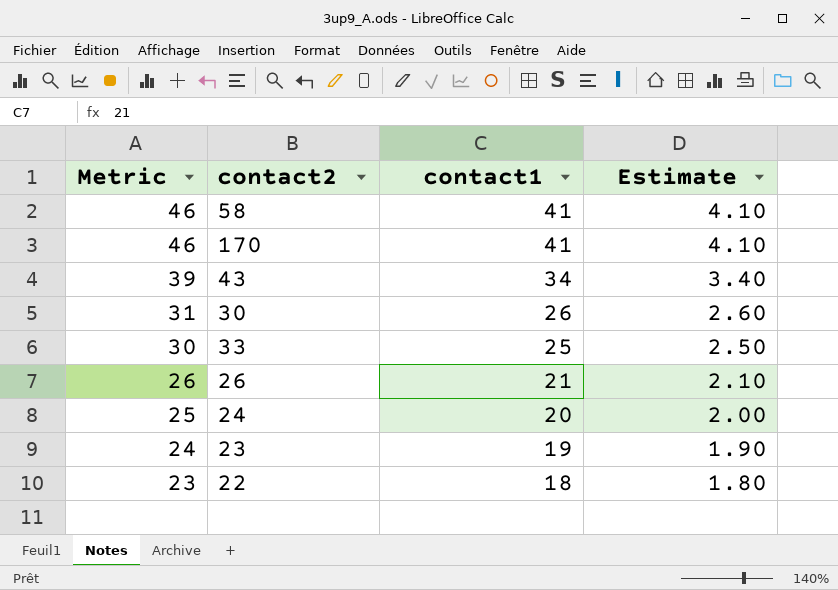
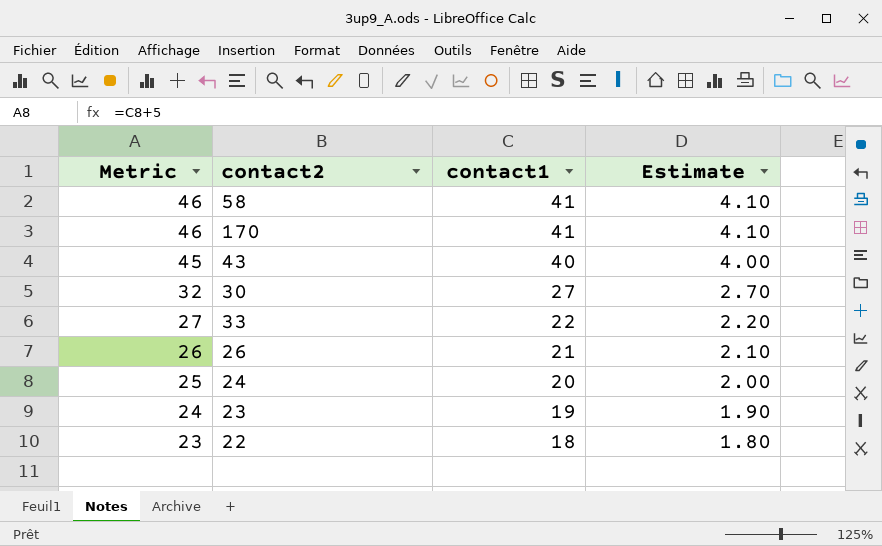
43 | Metric: 39 -> 45
43 | contact1: 34 -> 40
43 | Estimate: 3.40 -> 4.00
30 | Metric: 31 -> 32
30 | contact1: 26 -> 27
30 | Estimate: 2.60 -> 2.70
33 | Metric: 30 -> 27
33 | contact1: 25 -> 22
33 | Estimate: 2.50 -> 2.20

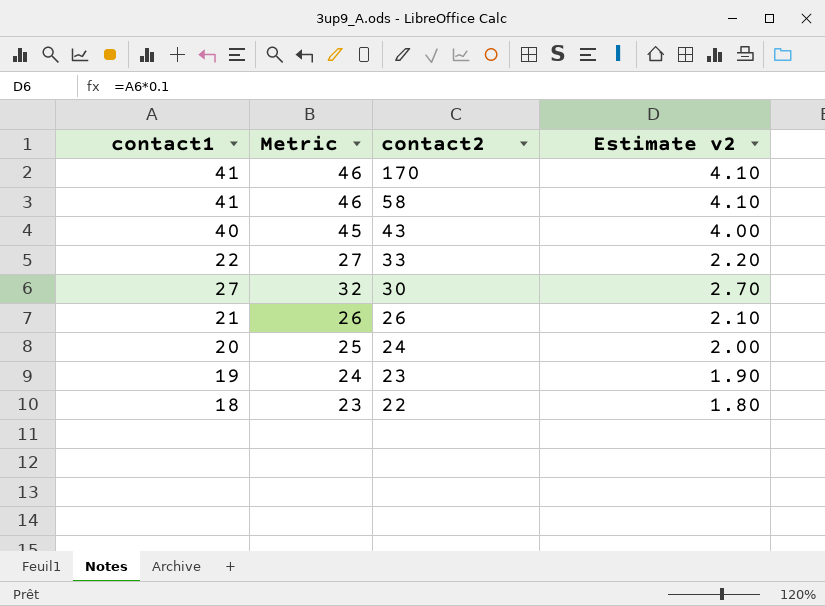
row order: Metric descending -> contact2 descending
column contact1 | position: 3 -> 1
column name: Estimate -> Estimate v2

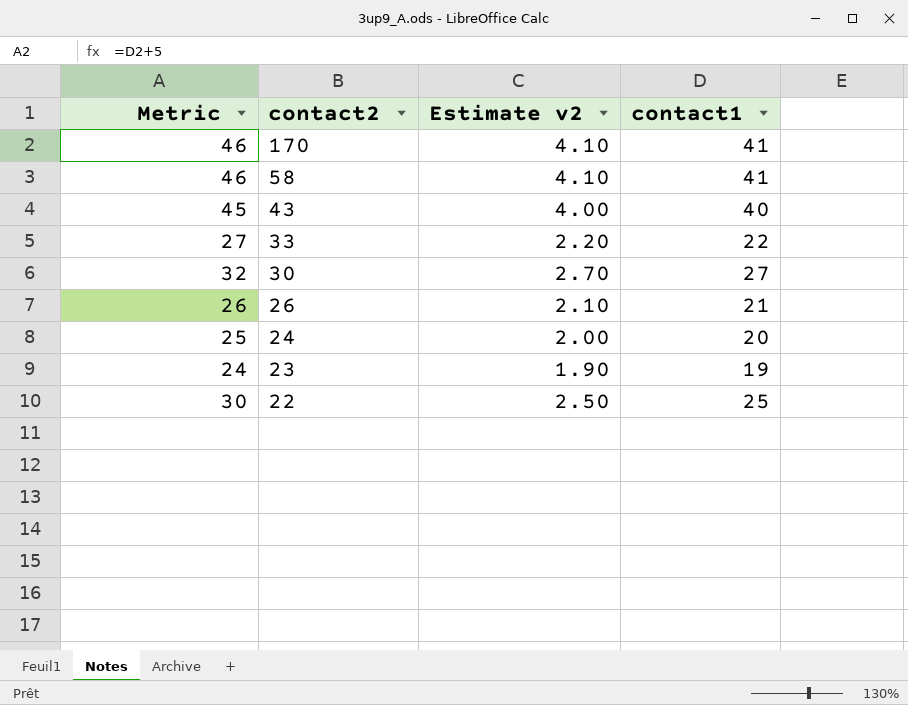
column contact1 | position: 1 -> 4
22 | Metric: 23 -> 30
22 | Estimate v2: 1.80 -> 2.50
22 | contact1: 18 -> 25

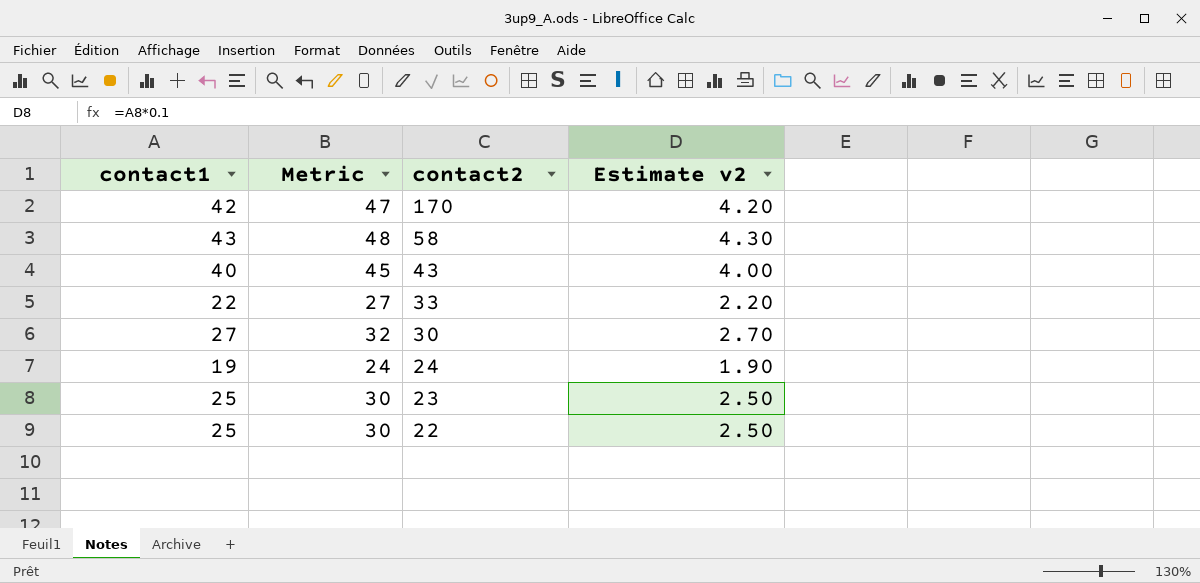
column contact1 | position: 4 -> 1
row 26: 26 | 2.10 | 21 -> none
170 | contact1: 41 -> 42
170 | Metric: 46 -> 47
170 | Estimate v2: 4.10 -> 4.20
58 | contact1: 41 -> 43
58 | Metric: 46 -> 48
58 | Estimate v2: 4.10 -> 4.30
24 | contact1: 20 -> 19
24 | Metric: 25 -> 24
24 | Estimate v2: 2.00 -> 1.90
23 | contact1: 19 -> 25
23 | Metric: 24 -> 30
23 | Estimate v2: 1.90 -> 2.50

